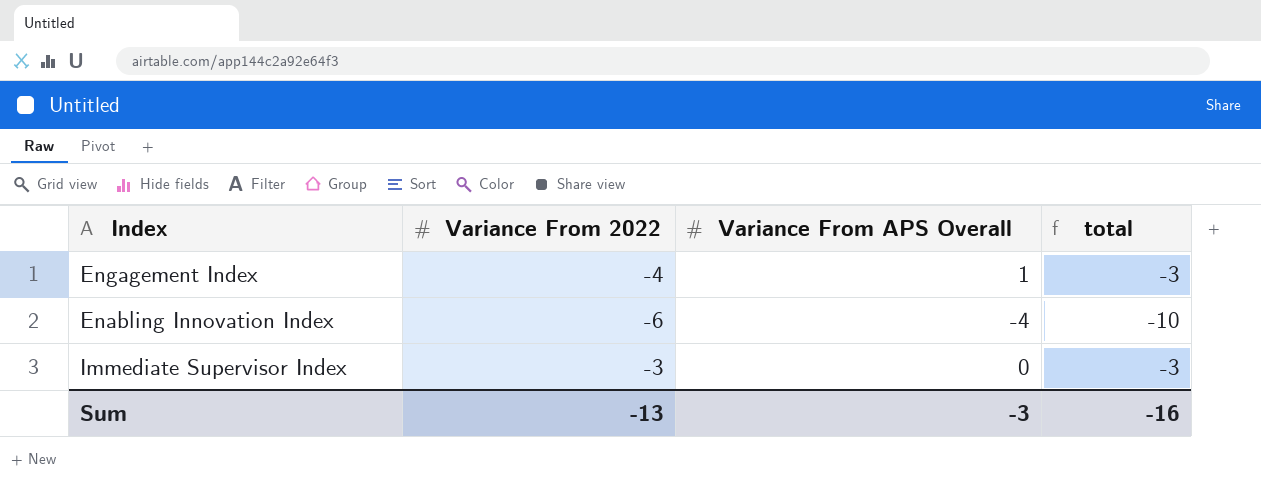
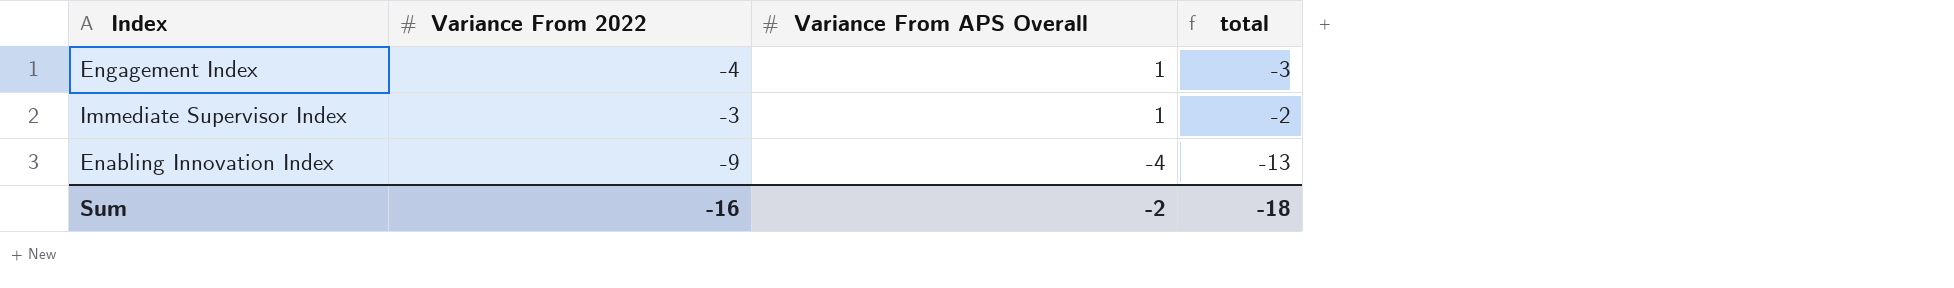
row order: none -> Variance From APS Overall descending
Immediate Supervisor Index | Variance From APS Overall: 0 -> 1
Immediate Supervisor Index | total: -3 -> -2
Enabling Innovation Index | Variance From 2022: -6 -> -9
Enabling Innovation Index | total: -10 -> -13
Sum | Variance From 2022: -13 -> -16
Sum | Variance From APS Overall: -3 -> -2
Sum | total: -16 -> -18

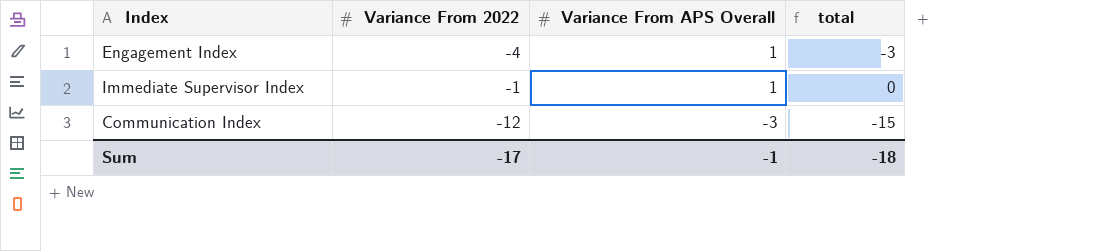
row Enabling Innovation Index: -9 | -4 | -13 -> none
Immediate Supervisor Index | Variance From 2022: -3 -> -1
Immediate Supervisor Index | total: -2 -> 0
row Communication Index: none -> -12 | -3 | -15
Sum | Variance From 2022: -16 -> -17
Sum | Variance From APS Overall: -2 -> -1

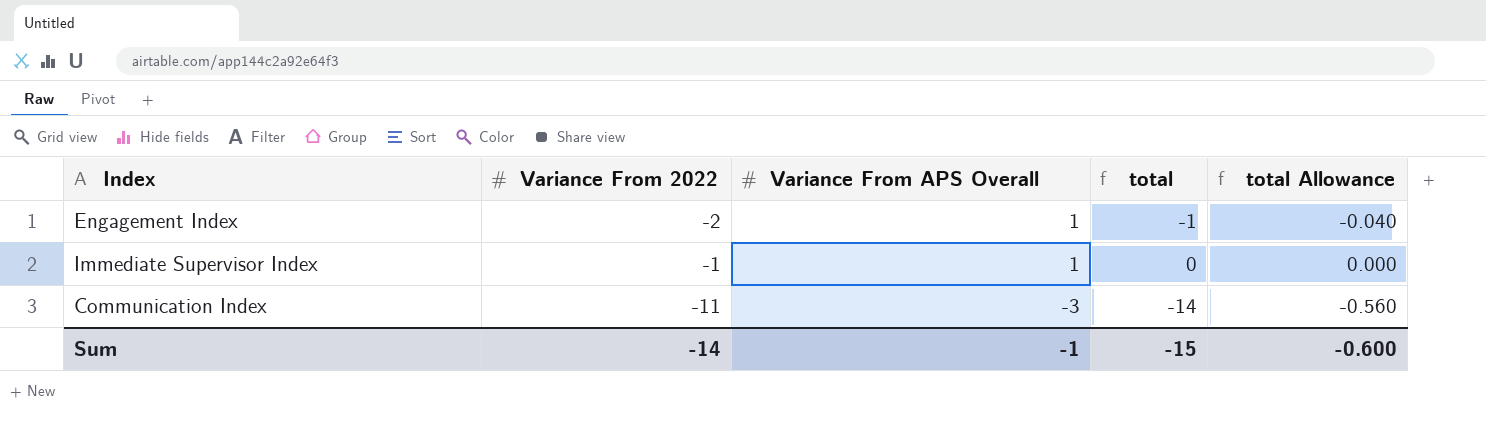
column total Allowance | formula: none -> [total] * 0.04
Engagement Index | Variance From 2022: -4 -> -2
Engagement Index | total: -3 -> -1
Communication Index | Variance From 2022: -12 -> -11
Communication Index | total: -15 -> -14
Sum | Variance From 2022: -17 -> -14
Sum | total: -18 -> -15

